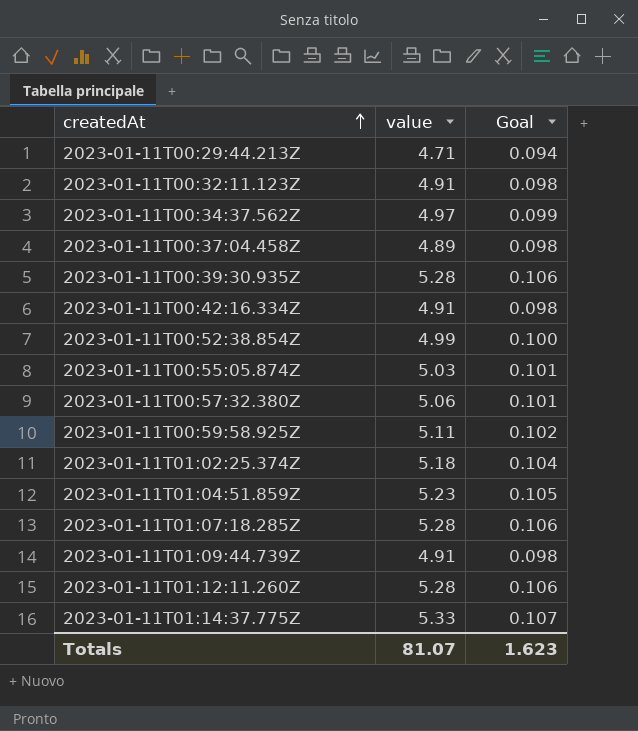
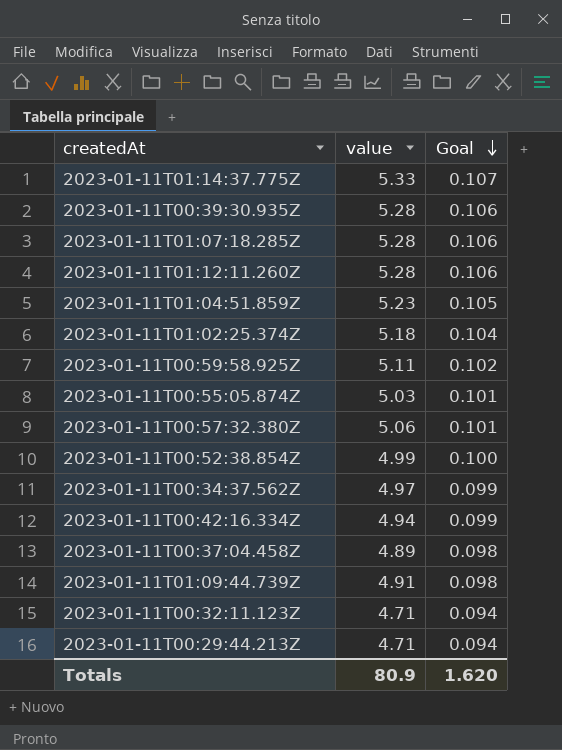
row order: createdAt ascending -> Goal descending
2023-01-11T00:42:16.334Z | value: 4.91 -> 4.94
2023-01-11T00:42:16.334Z | Goal: 0.098 -> 0.099
2023-01-11T00:32:11.123Z | value: 4.91 -> 4.71
2023-01-11T00:32:11.123Z | Goal: 0.098 -> 0.094
Totals | value: 81.07 -> 80.9
Totals | Goal: 1.623 -> 1.620

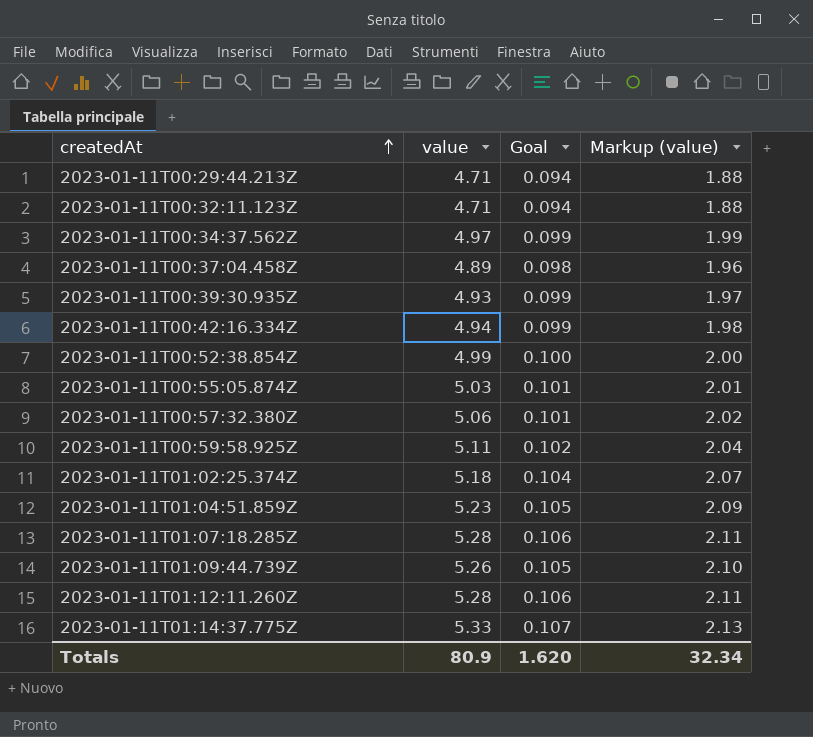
row order: Goal descending -> createdAt ascending
column Markup (value) | formula: none -> [value] * 0.4
2023-01-11T00:39:30.935Z | value: 5.28 -> 4.93
2023-01-11T00:39:30.935Z | Goal: 0.106 -> 0.099
2023-01-11T01:09:44.739Z | value: 4.91 -> 5.26
2023-01-11T01:09:44.739Z | Goal: 0.098 -> 0.105

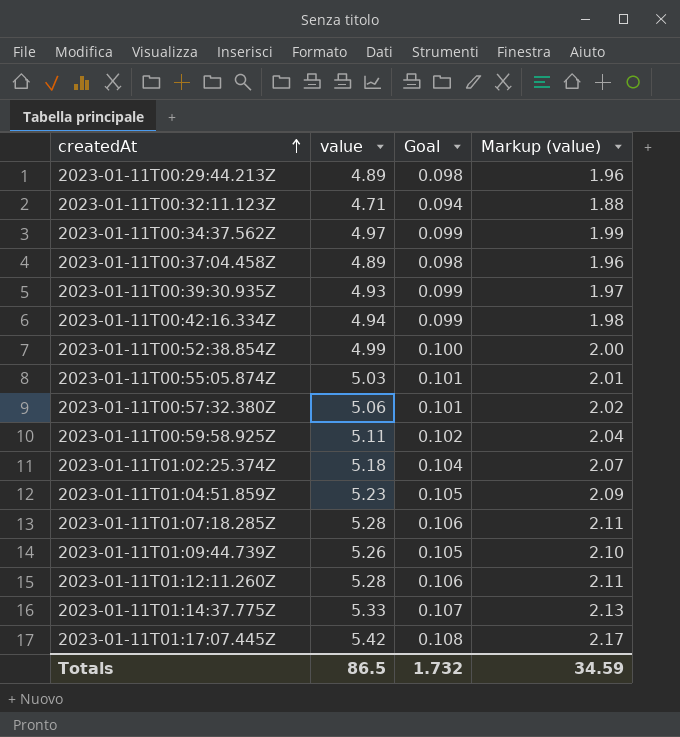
2023-01-11T00:29:44.213Z | value: 4.71 -> 4.89
2023-01-11T00:29:44.213Z | Goal: 0.094 -> 0.098
2023-01-11T00:29:44.213Z | Markup (value): 1.88 -> 1.96
row 2023-01-11T01:17:07.445Z: none -> 5.42 | 0.108 | 2.17
Totals | value: 80.9 -> 86.5
Totals | Goal: 1.620 -> 1.732
Totals | Markup (value): 32.34 -> 34.59

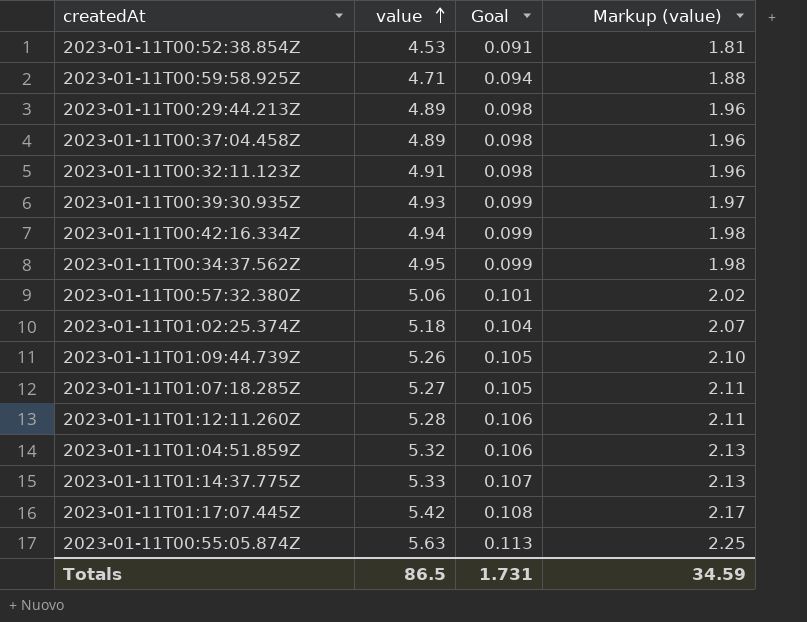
row order: createdAt ascending -> value ascending
2023-01-11T00:52:38.854Z | value: 4.99 -> 4.53
2023-01-11T00:52:38.854Z | Goal: 0.100 -> 0.091
2023-01-11T00:52:38.854Z | Markup (value): 2.00 -> 1.81
2023-01-11T00:59:58.925Z | value: 5.11 -> 4.71
2023-01-11T00:59:58.925Z | Goal: 0.102 -> 0.094
2023-01-11T00:59:58.925Z | Markup (value): 2.04 -> 1.88
2023-01-11T00:32:11.123Z | value: 4.71 -> 4.91
2023-01-11T00:32:11.123Z | Goal: 0.094 -> 0.098
2023-01-11T00:32:11.123Z | Markup (value): 1.88 -> 1.96
2023-01-11T00:34:37.562Z | value: 4.97 -> 4.95
2023-01-11T00:34:37.562Z | Markup (value): 1.99 -> 1.98
2023-01-11T01:07:18.285Z | value: 5.28 -> 5.27
2023-01-11T01:07:18.285Z | Goal: 0.106 -> 0.105
2023-01-11T01:04:51.859Z | value: 5.23 -> 5.32
2023-01-11T01:04:51.859Z | Goal: 0.105 -> 0.106
2023-01-11T01:04:51.859Z | Markup (value): 2.09 -> 2.13
2023-01-11T00:55:05.874Z | value: 5.03 -> 5.63
2023-01-11T00:55:05.874Z | Goal: 0.101 -> 0.113
2023-01-11T00:55:05.874Z | Markup (value): 2.01 -> 2.25
Totals | Goal: 1.732 -> 1.731

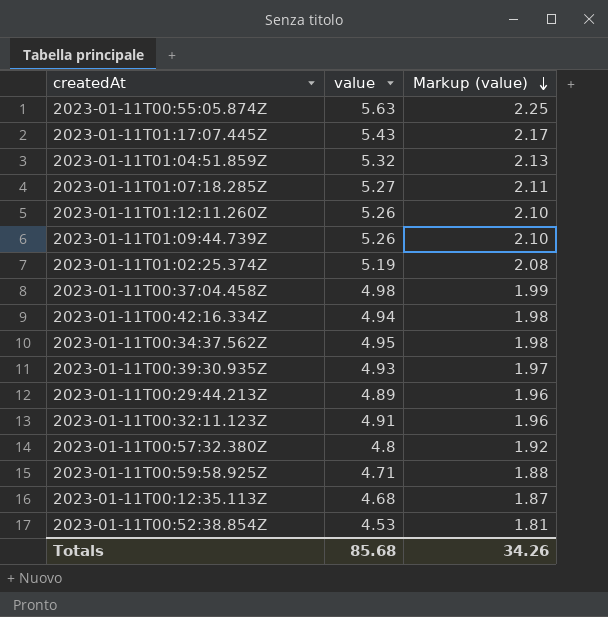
row order: value ascending -> Markup (value) descending
column Goal | formula: [value] * 0.02 -> none
row 2023-01-11T01:14:37.775Z: 5.33 | 0.107 | 2.13 -> none
2023-01-11T01:17:07.445Z | value: 5.42 -> 5.43
2023-01-11T01:12:11.260Z | value: 5.28 -> 5.26
2023-01-11T01:12:11.260Z | Markup (value): 2.11 -> 2.10
2023-01-11T01:02:25.374Z | value: 5.18 -> 5.19
2023-01-11T01:02:25.374Z | Markup (value): 2.07 -> 2.08
2023-01-11T00:37:04.458Z | value: 4.89 -> 4.98
2023-01-11T00:37:04.458Z | Markup (value): 1.96 -> 1.99
2023-01-11T00:57:32.380Z | value: 5.06 -> 4.8
2023-01-11T00:57:32.380Z | Markup (value): 2.02 -> 1.92
row 2023-01-11T00:12:35.113Z: none -> 4.68 | 1.87
Totals | value: 86.5 -> 85.68
Totals | Markup (value): 34.59 -> 34.26

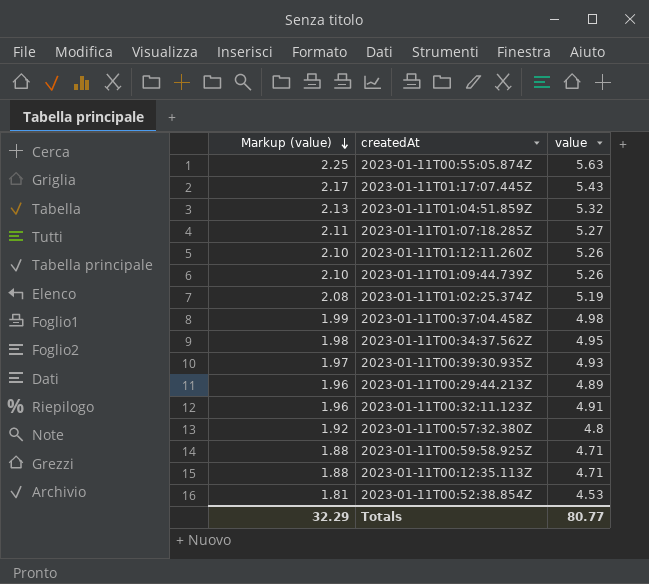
column Markup (value) | position: 3 -> 1
row 2023-01-11T00:42:16.334Z: 4.94 | 1.98 -> none
2023-01-11T00:12:35.113Z | Markup (value): 1.87 -> 1.88
2023-01-11T00:12:35.113Z | value: 4.68 -> 4.71
Totals | Markup (value): 34.26 -> 32.29
Totals | value: 85.68 -> 80.77

